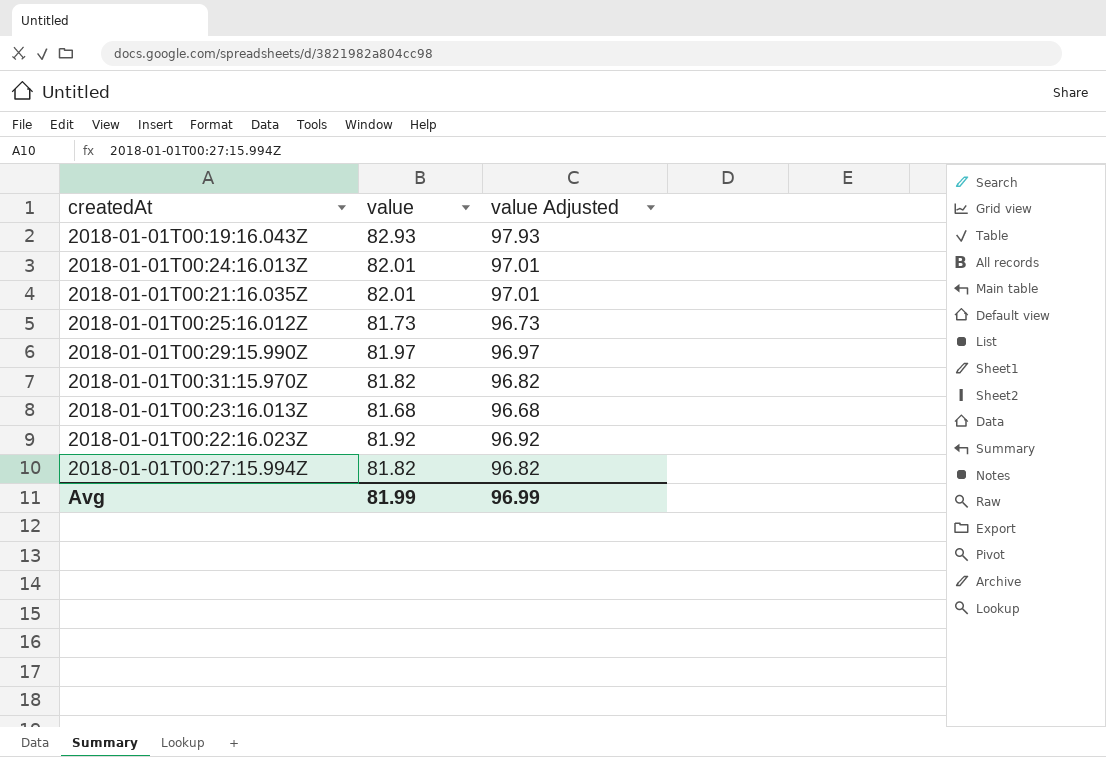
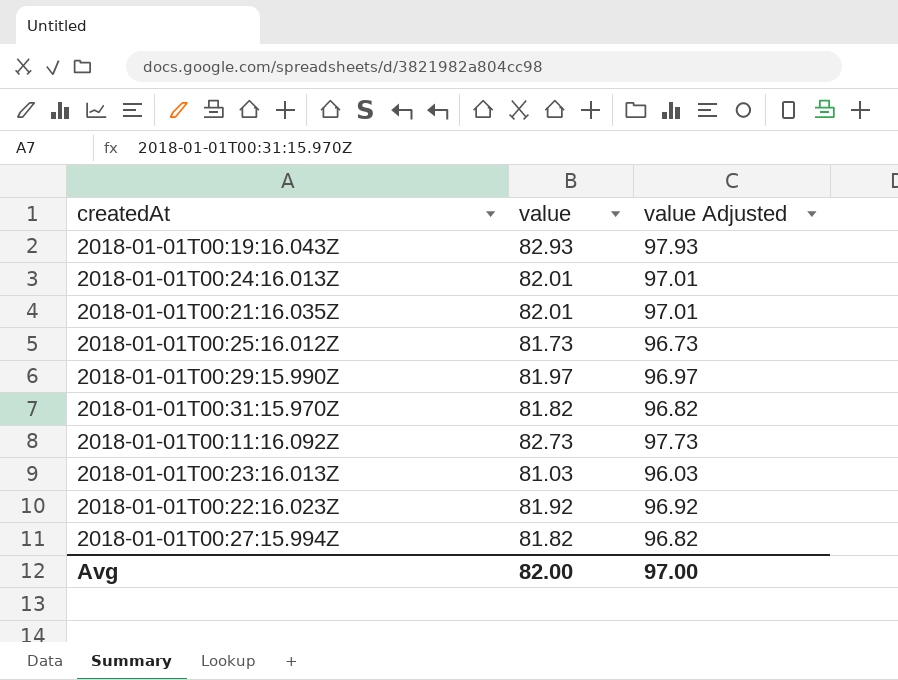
row 2018-01-01T00:11:16.092Z: none -> 82.73 | 97.73
2018-01-01T00:23:16.013Z | value: 81.68 -> 81.03
2018-01-01T00:23:16.013Z | value Adjusted: 96.68 -> 96.03
Avg | value: 81.99 -> 82.00
Avg | value Adjusted: 96.99 -> 97.00

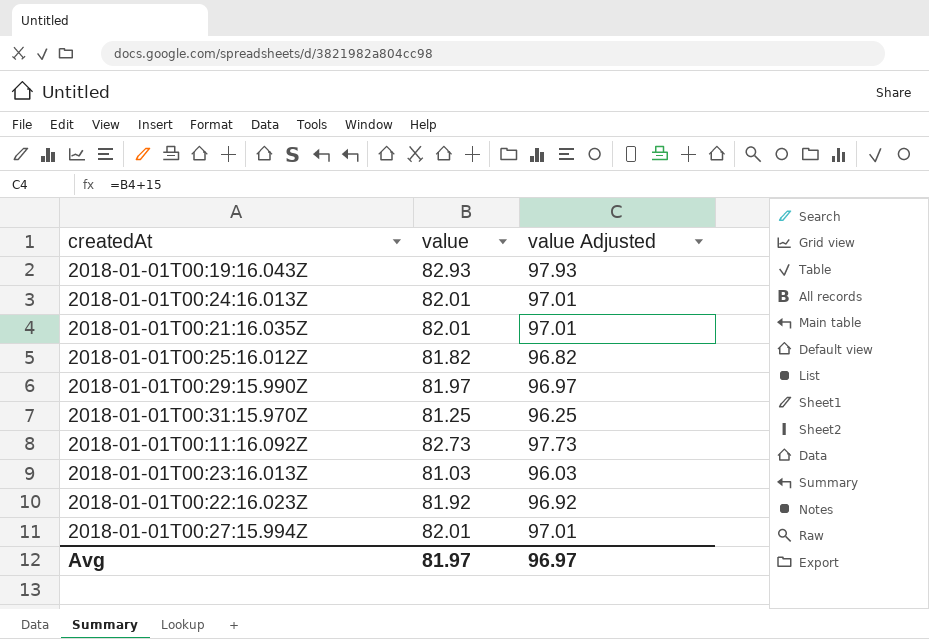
2018-01-01T00:25:16.012Z | value: 81.73 -> 81.82
2018-01-01T00:25:16.012Z | value Adjusted: 96.73 -> 96.82
2018-01-01T00:31:15.970Z | value: 81.82 -> 81.25
2018-01-01T00:31:15.970Z | value Adjusted: 96.82 -> 96.25
2018-01-01T00:27:15.994Z | value: 81.82 -> 82.01
2018-01-01T00:27:15.994Z | value Adjusted: 96.82 -> 97.01
Avg | value: 82.00 -> 81.97
Avg | value Adjusted: 97.00 -> 96.97

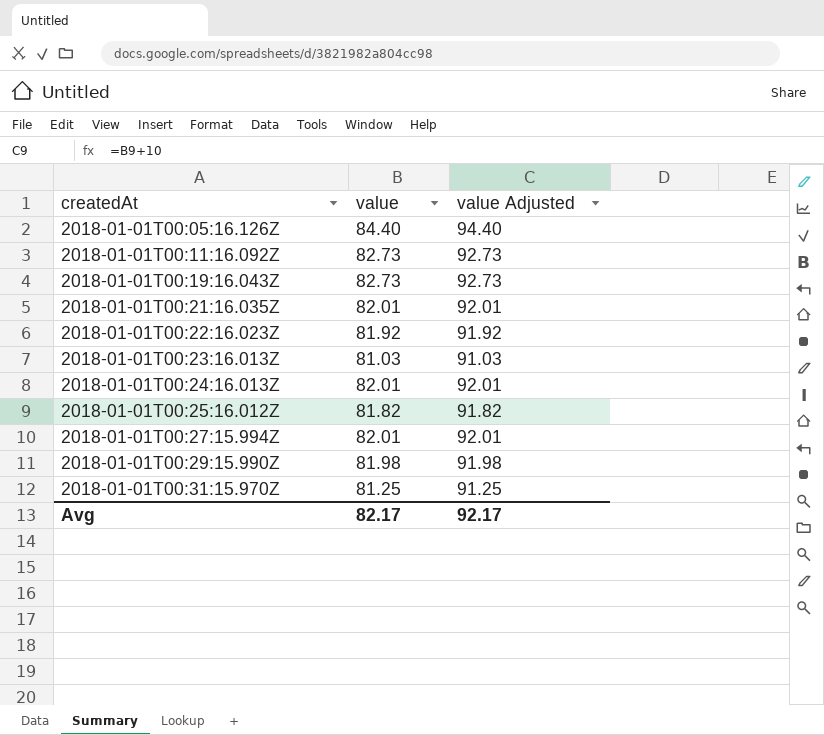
row order: none -> createdAt ascending
column value Adjusted | formula: [value] + 15 -> [value] + 10
row 2018-01-01T00:05:16.126Z: none -> 84.40 | 94.40
2018-01-01T00:19:16.043Z | value: 82.93 -> 82.73
2018-01-01T00:29:15.990Z | value: 81.97 -> 81.98
Avg | value: 81.97 -> 82.17
Avg | value Adjusted: 96.97 -> 92.17

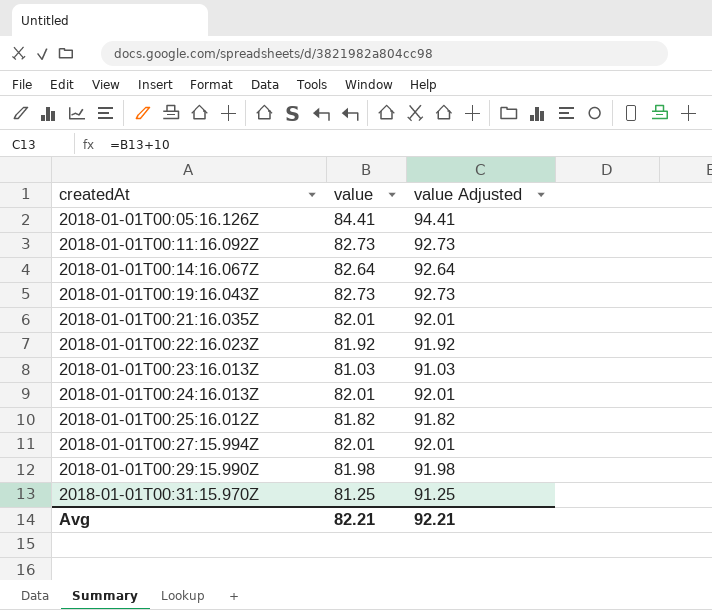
2018-01-01T00:05:16.126Z | value: 84.40 -> 84.41
2018-01-01T00:05:16.126Z | value Adjusted: 94.40 -> 94.41
row 2018-01-01T00:14:16.067Z: none -> 82.64 | 92.64
Avg | value: 82.17 -> 82.21
Avg | value Adjusted: 92.17 -> 92.21

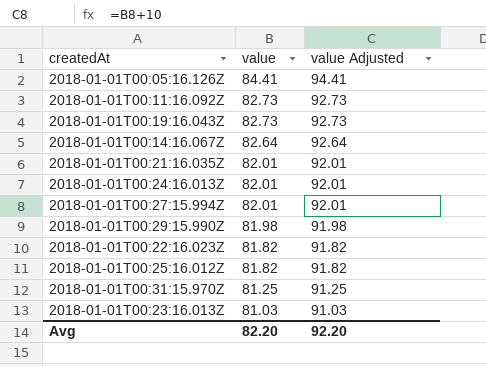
row order: createdAt ascending -> value descending
2018-01-01T00:22:16.023Z | value: 81.92 -> 81.82
2018-01-01T00:22:16.023Z | value Adjusted: 91.92 -> 91.82
Avg | value: 82.21 -> 82.20
Avg | value Adjusted: 92.21 -> 92.20

